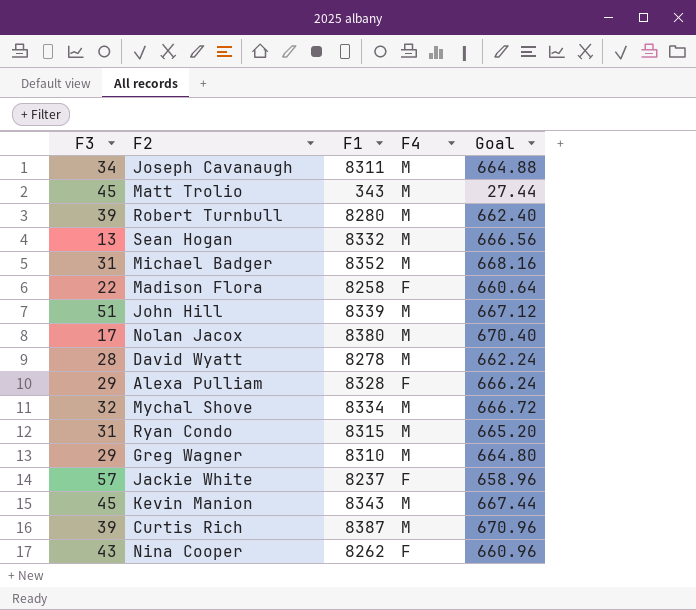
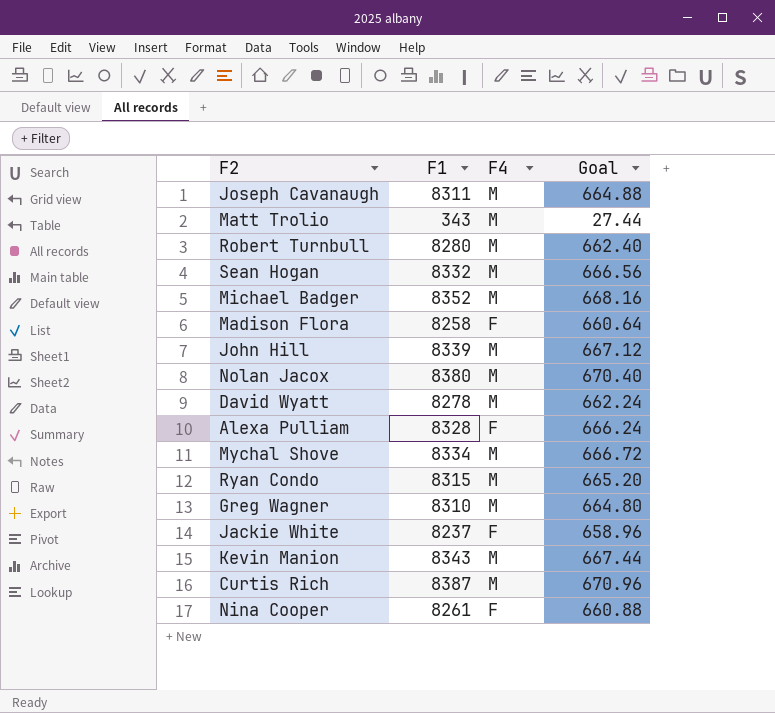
column F3 | position: 1 -> none
Nina Cooper | F1: 8262 -> 8261
Nina Cooper | Goal: 660.96 -> 660.88

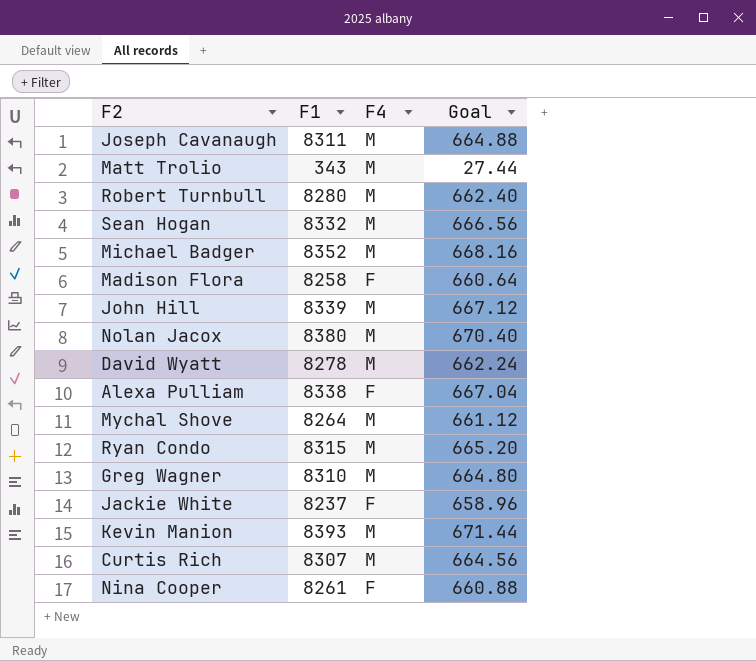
Alexa Pulliam | F1: 8328 -> 8338
Alexa Pulliam | Goal: 666.24 -> 667.04
Mychal Shove | F1: 8334 -> 8264
Mychal Shove | Goal: 666.72 -> 661.12
Kevin Manion | F1: 8343 -> 8393
Kevin Manion | Goal: 667.44 -> 671.44
Curtis Rich | F1: 8387 -> 8307
Curtis Rich | Goal: 670.96 -> 664.56

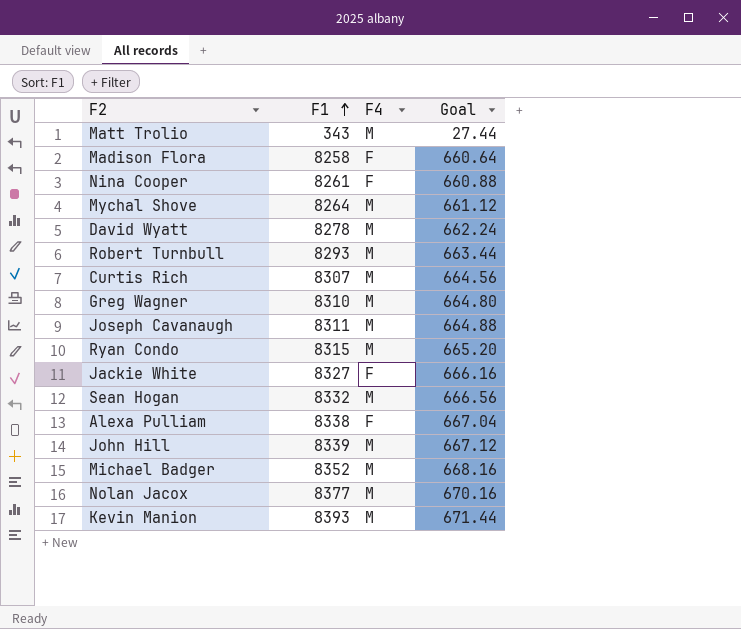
row order: none -> F1 ascending
Robert Turnbull | F1: 8280 -> 8293
Robert Turnbull | Goal: 662.40 -> 663.44
Jackie White | F1: 8237 -> 8327
Jackie White | Goal: 658.96 -> 666.16
Nolan Jacox | F1: 8380 -> 8377
Nolan Jacox | Goal: 670.40 -> 670.16

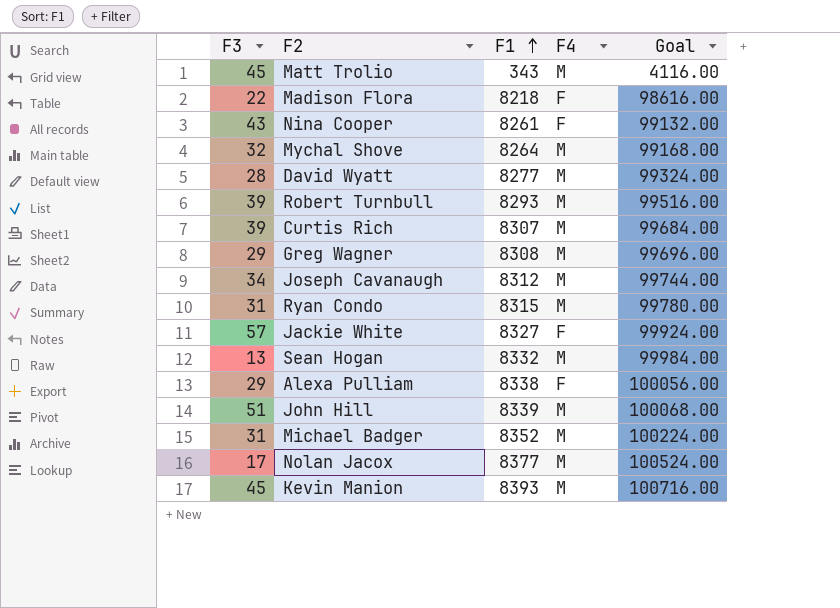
column F3 | position: none -> 1
column Goal | formula: [F1] * 0.08 -> [F1] * 12
Madison Flora | F1: 8258 -> 8218
David Wyatt | F1: 8278 -> 8277
Greg Wagner | F1: 8310 -> 8308
Joseph Cavanaugh | F1: 8311 -> 8312

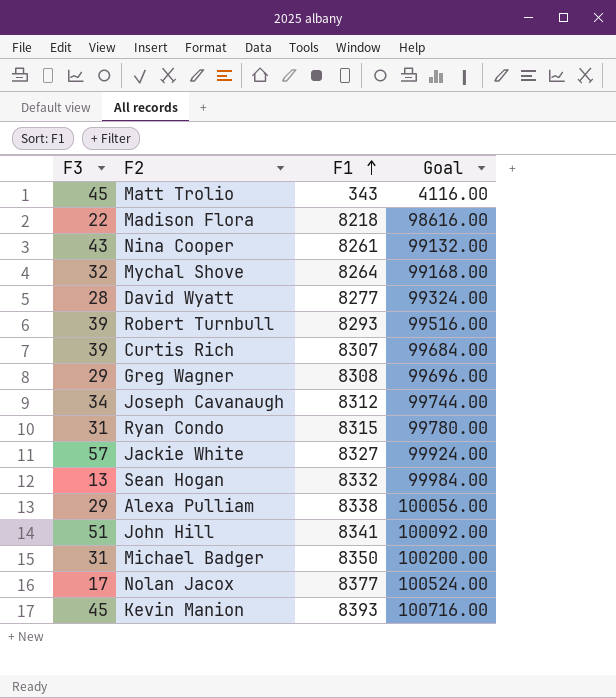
column F4 | position: 4 -> none
John Hill | F1: 8339 -> 8341
John Hill | Goal: 100068.00 -> 100092.00
Michael Badger | F1: 8352 -> 8350
Michael Badger | Goal: 100224.00 -> 100200.00

